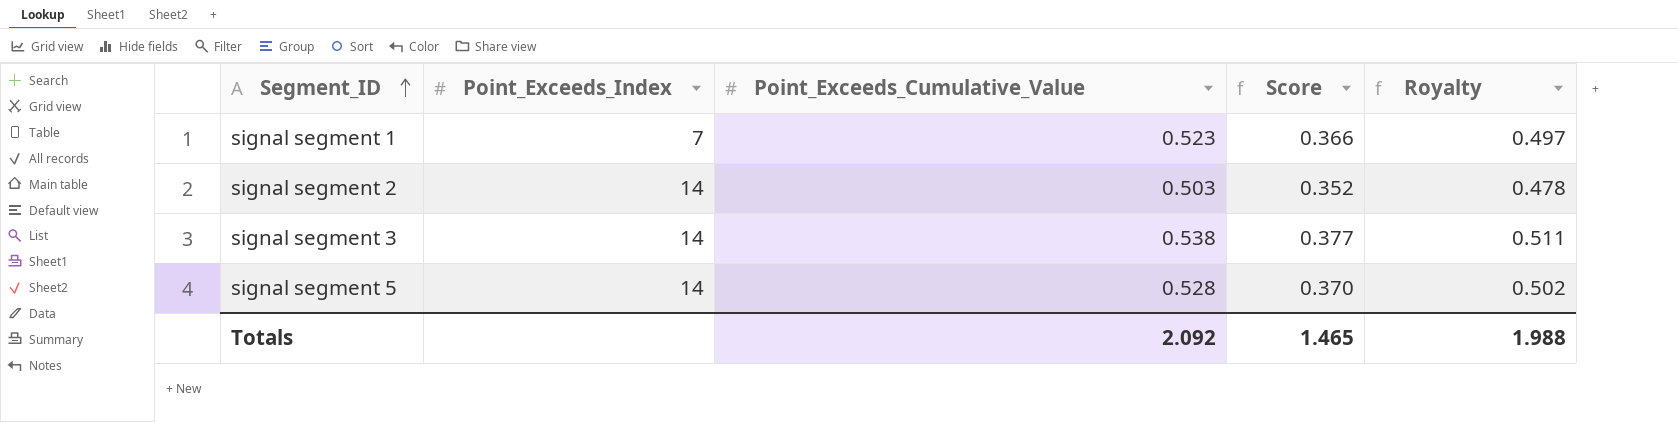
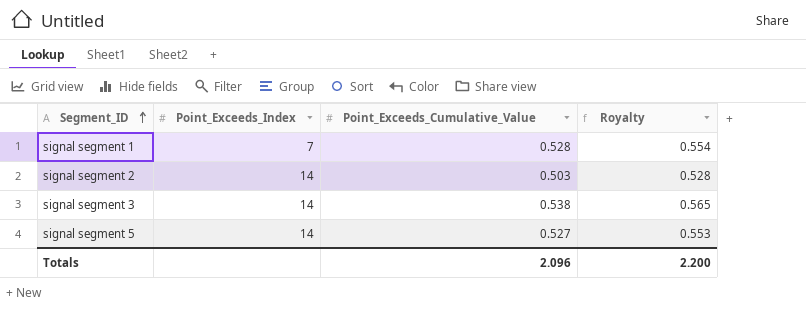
column Score | formula: [Point_Exceeds_Cumulative_Value] * 0.7 -> none
column Royalty | formula: [Point_Exceeds_Cumulative_Value] * 0.95 -> [Point_Exceeds_Cumulative_Value] * 1.05
signal segment 1 | Point_Exceeds_Cumulative_Value: 0.523 -> 0.528
signal segment 5 | Point_Exceeds_Cumulative_Value: 0.528 -> 0.527
Totals | Point_Exceeds_Cumulative_Value: 2.092 -> 2.096
Totals | Royalty: 1.988 -> 2.200

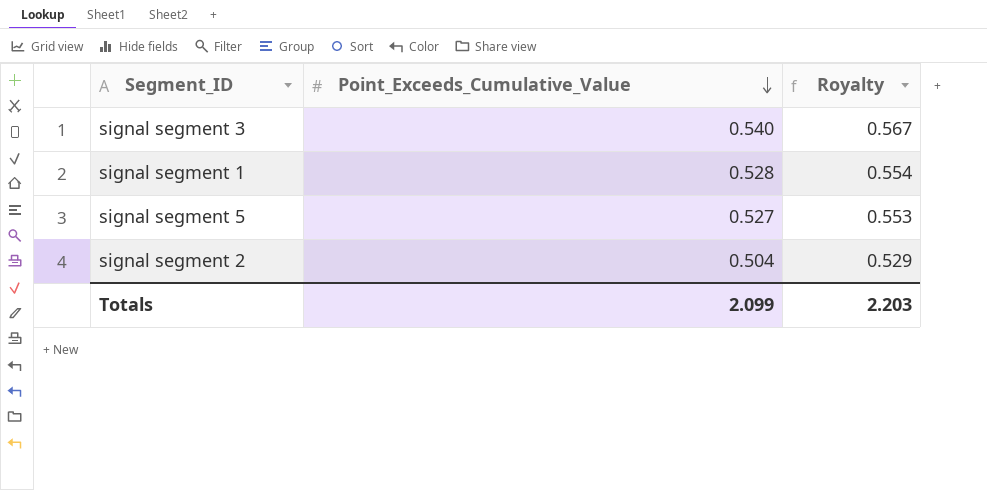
row order: Segment_ID ascending -> Point_Exceeds_Cumulative_Value descending
column Point_Exceeds_Index | position: 2 -> none
signal segment 3 | Point_Exceeds_Cumulative_Value: 0.538 -> 0.540
signal segment 3 | Royalty: 0.565 -> 0.567
signal segment 2 | Point_Exceeds_Cumulative_Value: 0.503 -> 0.504
signal segment 2 | Royalty: 0.528 -> 0.529
Totals | Point_Exceeds_Cumulative_Value: 2.096 -> 2.099
Totals | Royalty: 2.200 -> 2.203

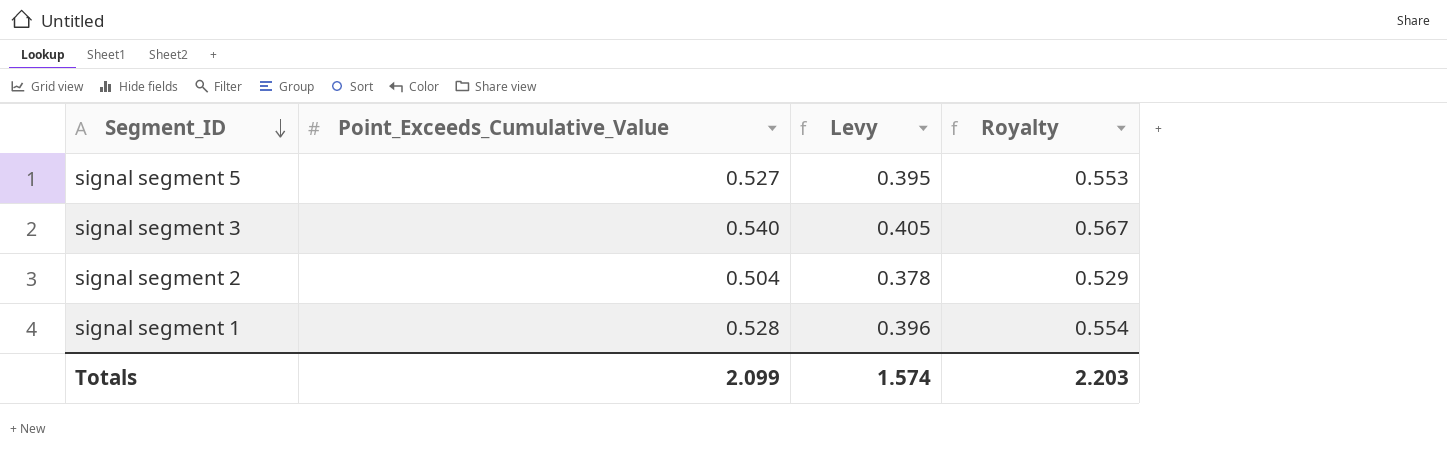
row order: Point_Exceeds_Cumulative_Value descending -> Segment_ID descending
column Levy | formula: none -> [Point_Exceeds_Cumulative_Value] * 0.75

